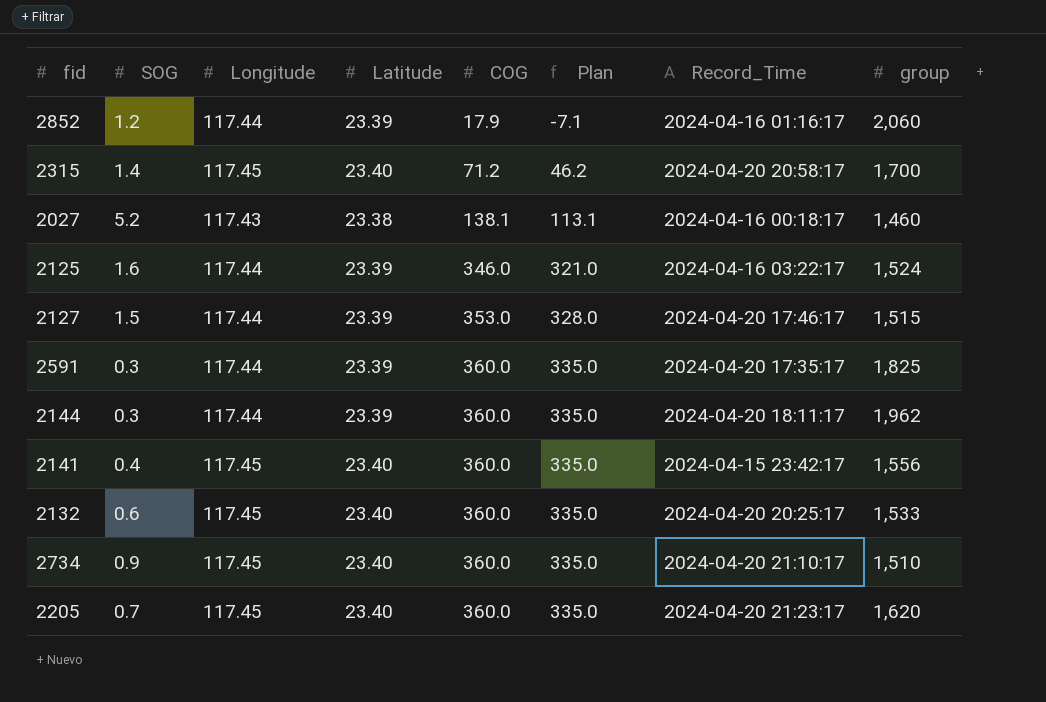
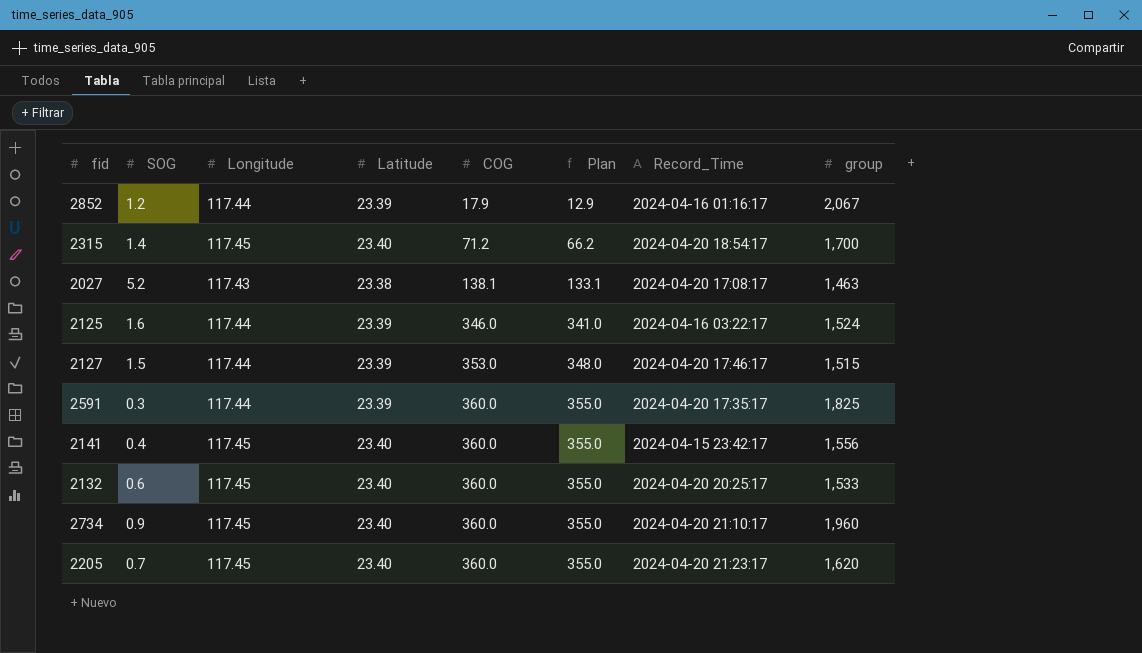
column Plan | formula: [COG] - 25 -> [COG] - 5
row 2144: 0.3 | 117.44 | 23.39 | 360.0 | 335.0 | 2024-04-20 18:11:17 | 1,962 -> none
2852 | group: 2,060 -> 2,067
2315 | Record_Time: 2024-04-20 20:58:17 -> 2024-04-20 18:54:17
2027 | Record_Time: 2024-04-16 00:18:17 -> 2024-04-20 17:08:17
2027 | group: 1,460 -> 1,463
2734 | group: 1,510 -> 1,960

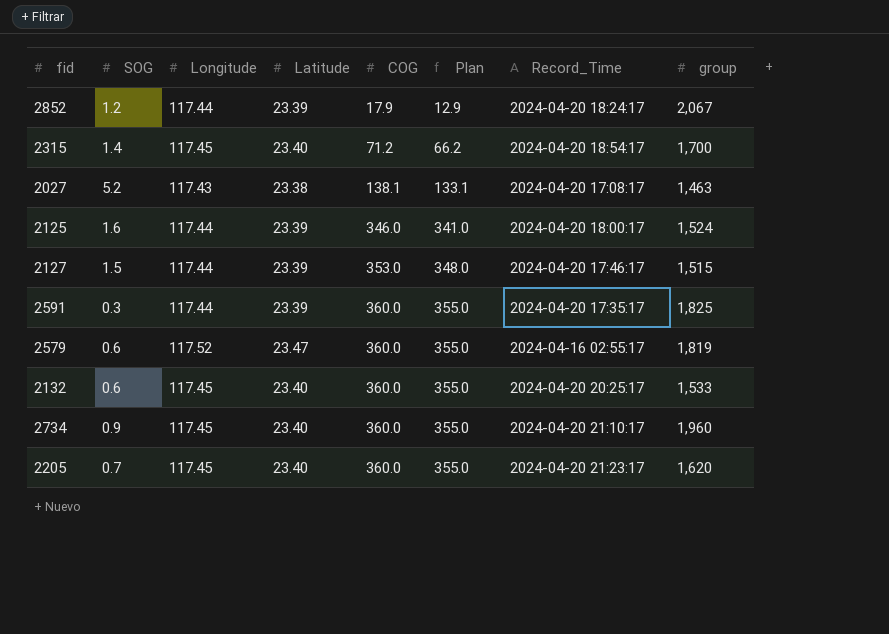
row 2141: 0.4 | 117.45 | 23.40 | 360.0 | 355.0 | 2024-04-15 23:42:17 | 1,556 -> none
2852 | Record_Time: 2024-04-16 01:16:17 -> 2024-04-20 18:24:17
2125 | Record_Time: 2024-04-16 03:22:17 -> 2024-04-20 18:00:17
row 2579: none -> 0.6 | 117.52 | 23.47 | 360.0 | 355.0 | 2024-04-16 02:55:17 | 1,819

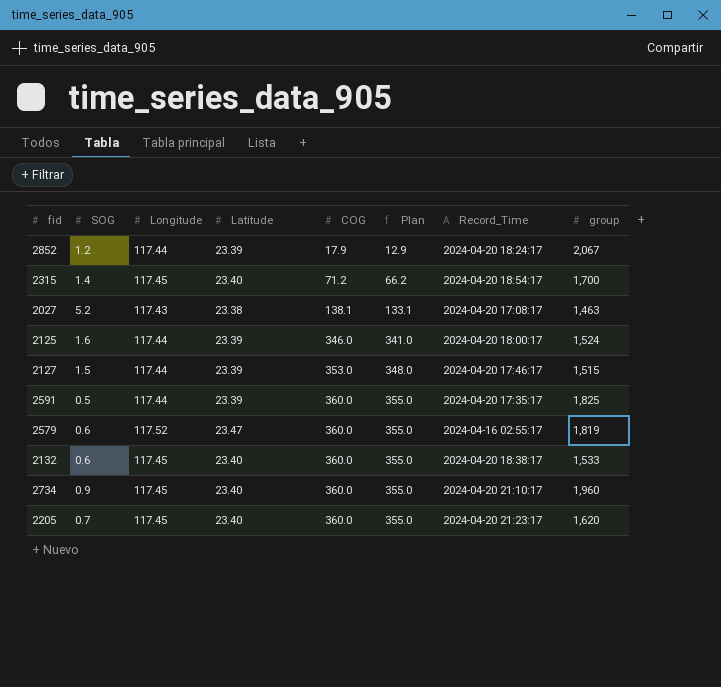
2591 | SOG: 0.3 -> 0.5
2132 | Record_Time: 2024-04-20 20:25:17 -> 2024-04-20 18:38:17

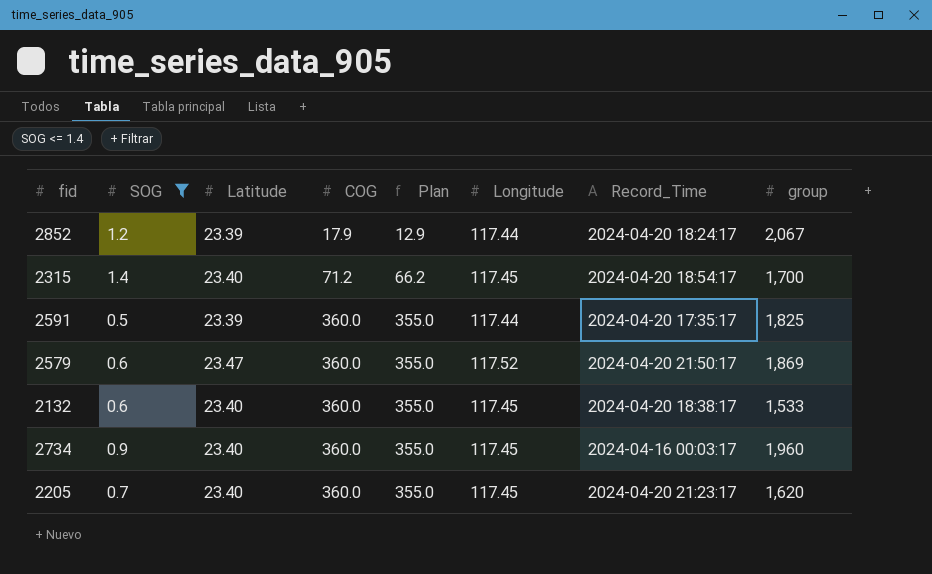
filter: none -> SOG <= 1.4
column Longitude | position: 3 -> 6
2579 | Record_Time: 2024-04-16 02:55:17 -> 2024-04-20 21:50:17
2579 | group: 1,819 -> 1,869
2734 | Record_Time: 2024-04-20 21:10:17 -> 2024-04-16 00:03:17

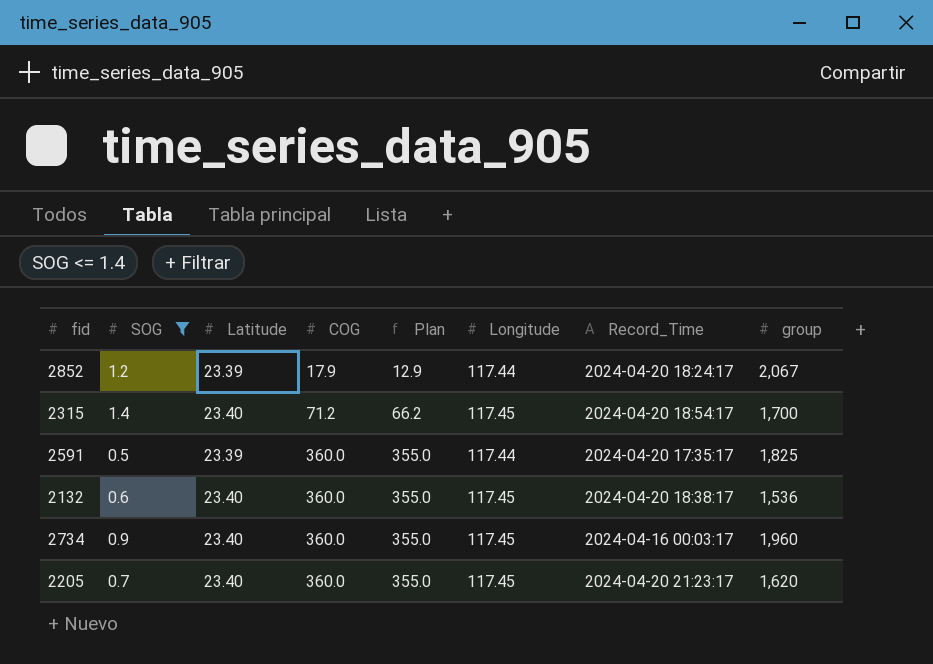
row 2579: 0.6 | 23.47 | 360.0 | 355.0 | 117.52 | 2024-04-20 21:50:17 | 1,869 -> none
2132 | group: 1,533 -> 1,536

